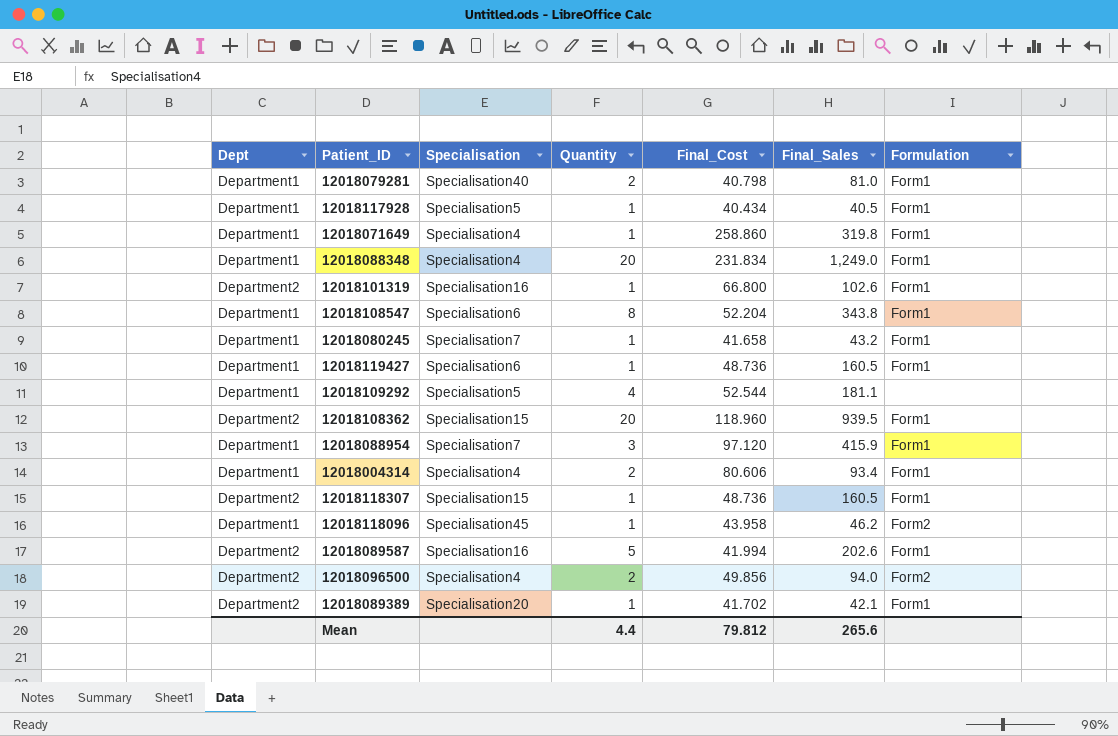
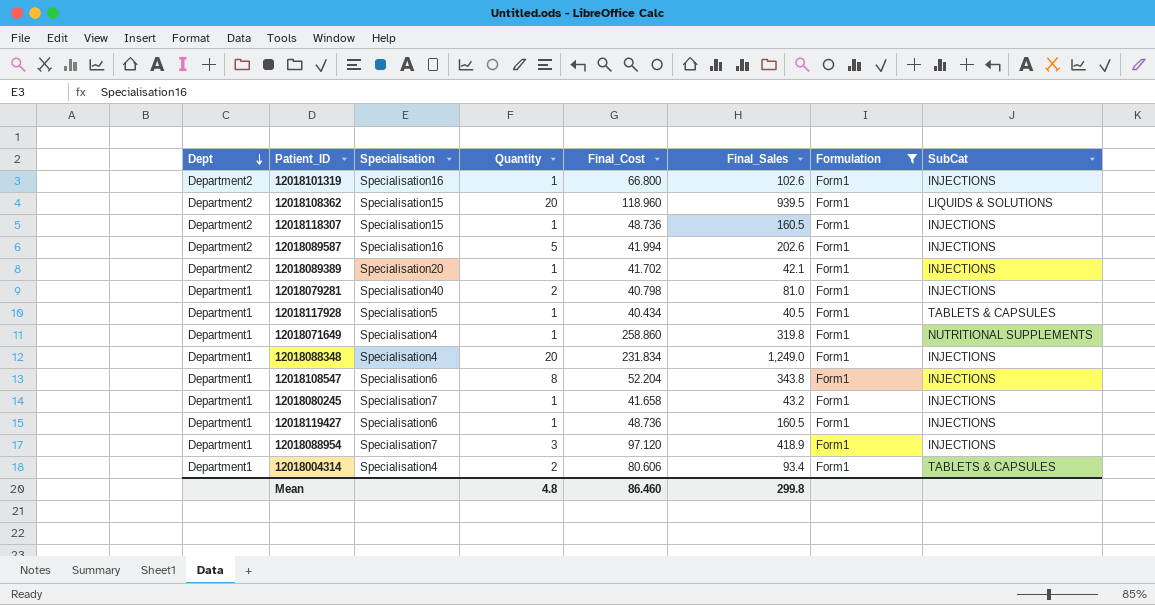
filter: none -> Formulation = Form1
row order: none -> Dept descending
column SubCat | position: none -> 8
12018088954 | Final_Sales: 415.9 -> 418.9
Mean | Quantity: 4.4 -> 4.8
Mean | Final_Cost: 79.812 -> 86.460
Mean | Final_Sales: 265.6 -> 299.8

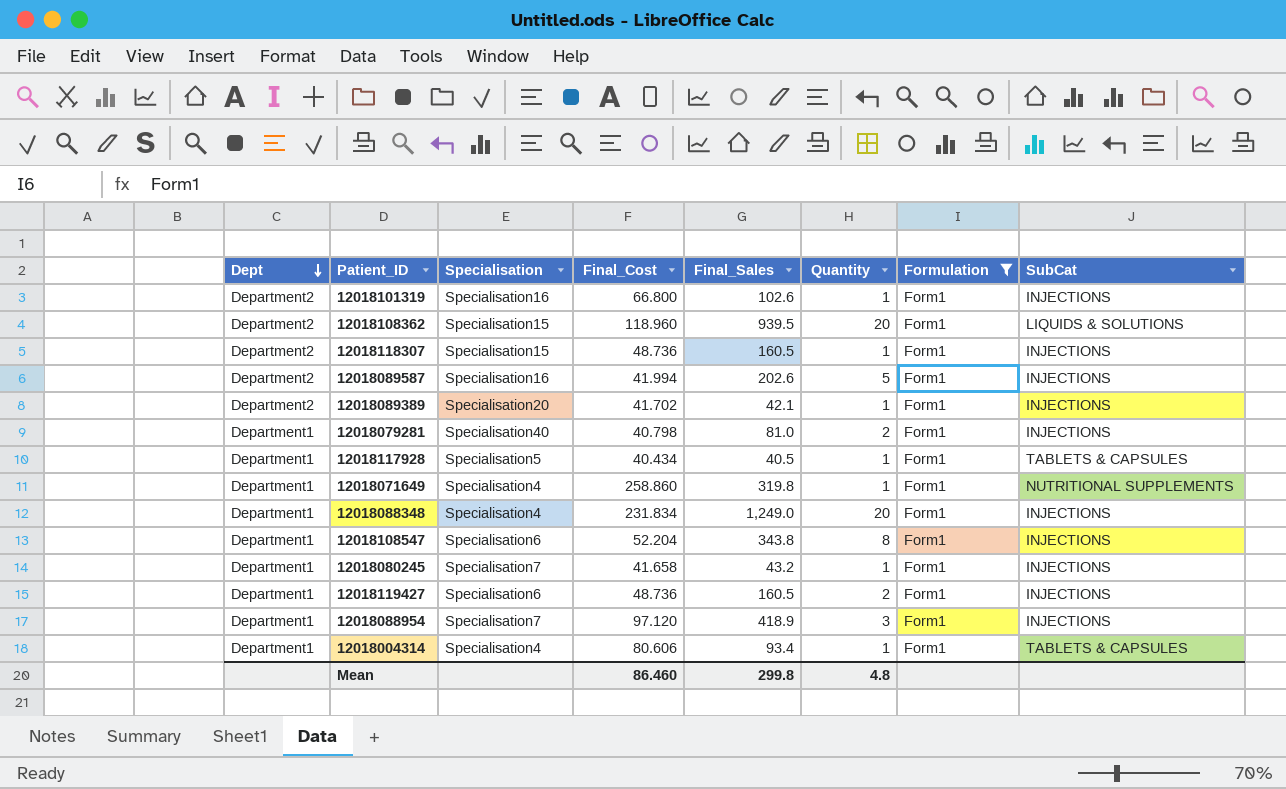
column Quantity | position: 4 -> 6
12018119427 | Quantity: 1 -> 2
12018004314 | Quantity: 2 -> 1

